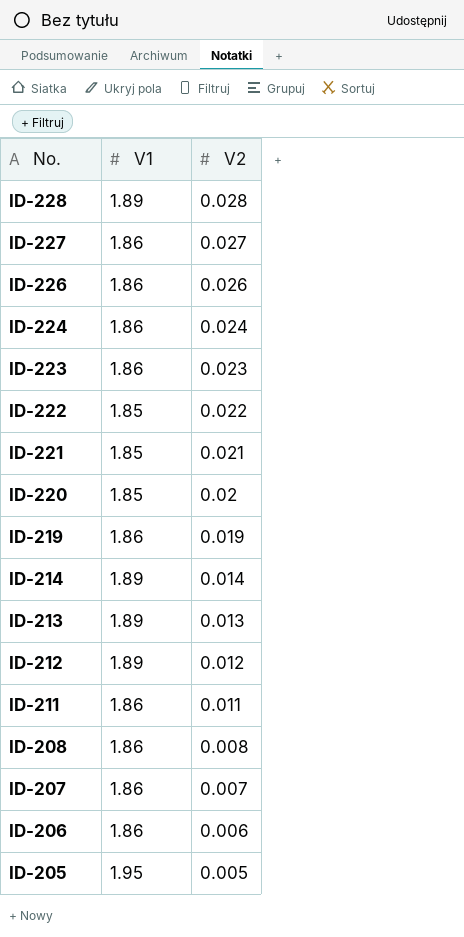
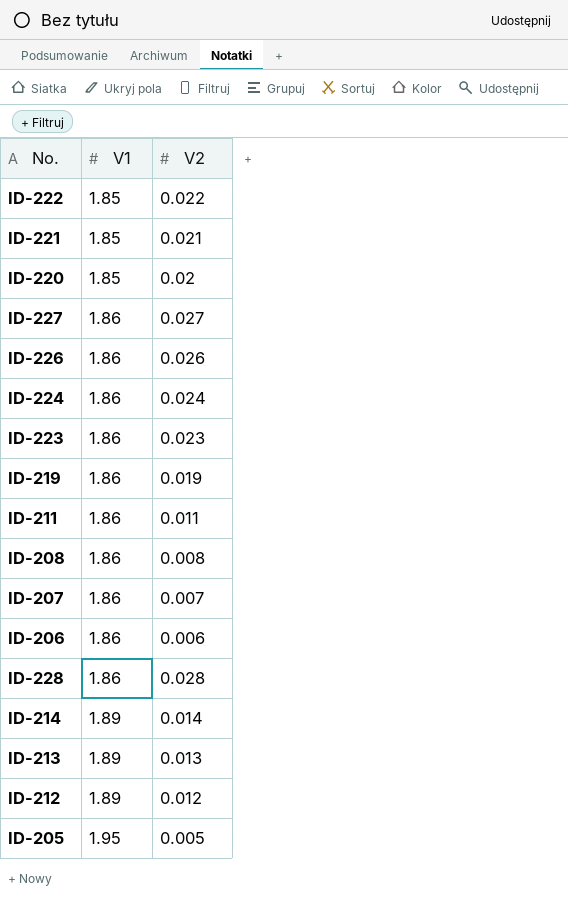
row order: No. descending -> V1 ascending
ID-228 | V1: 1.89 -> 1.86

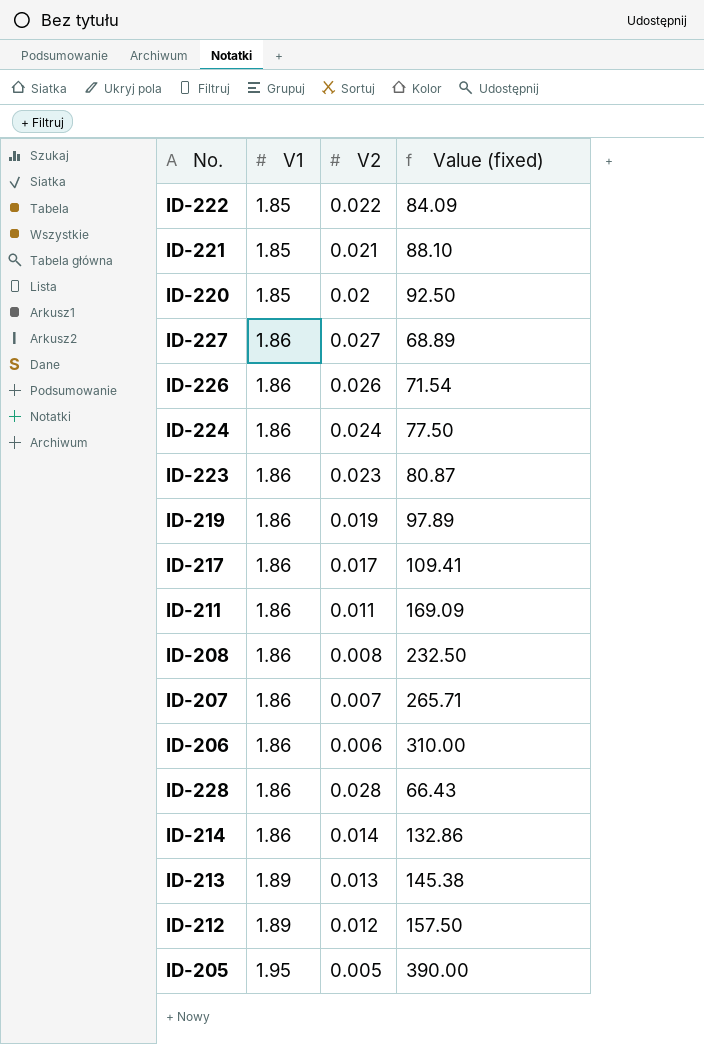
column Value (fixed) | formula: none -> [V1] / [V2]
row ID-217: none -> 1.86 | 0.017 | 109.41
ID-214 | V1: 1.89 -> 1.86

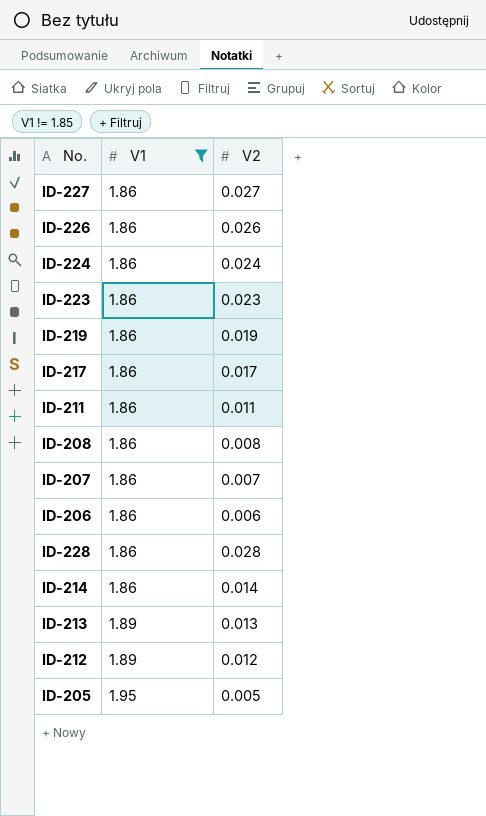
filter: none -> V1 != 1.85
column Value (fixed) | formula: [V1] / [V2] -> none

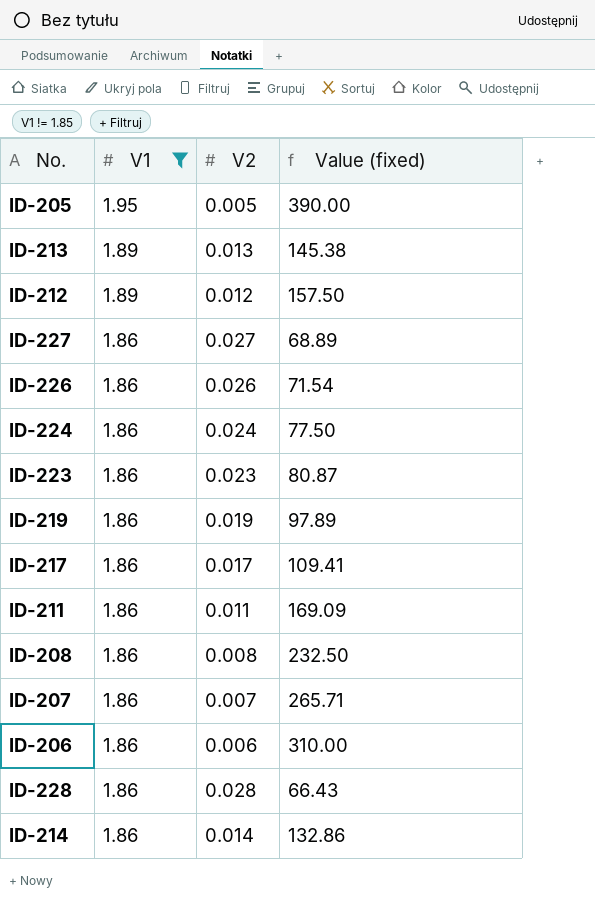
row order: V1 ascending -> V1 descending
column Value (fixed) | formula: none -> [V1] / [V2]

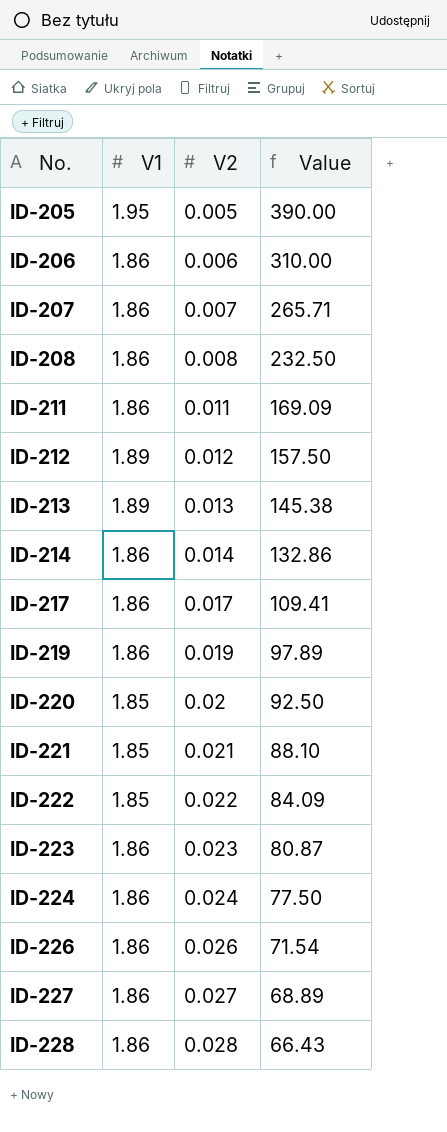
filter: V1 != 1.85 -> none
row order: V1 descending -> No. ascending
column name: Value (fixed) -> Value

